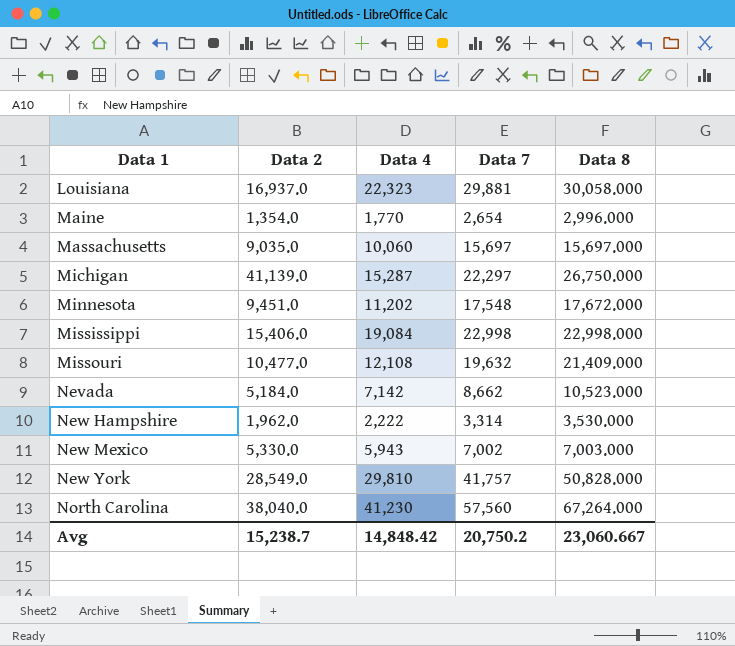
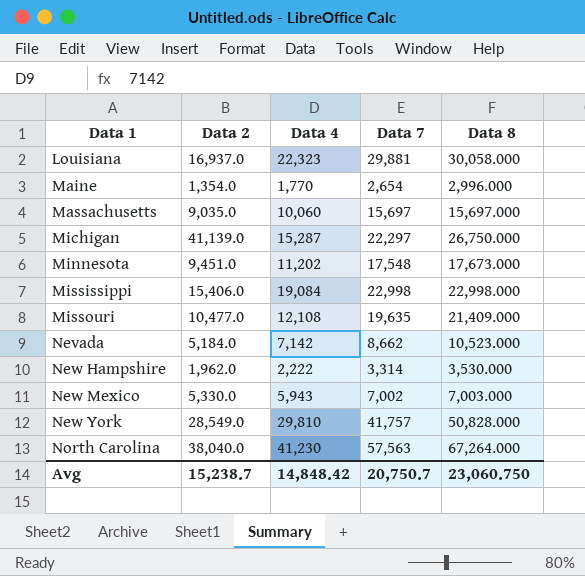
Minnesota | Data 8: 17,672.000 -> 17,673.000
Missouri | Data 7: 19,632 -> 19,635
North Carolina | Data 7: 57,560 -> 57,563
Avg | Data 7: 20,750.2 -> 20,750.7
Avg | Data 8: 23,060.667 -> 23,060.750

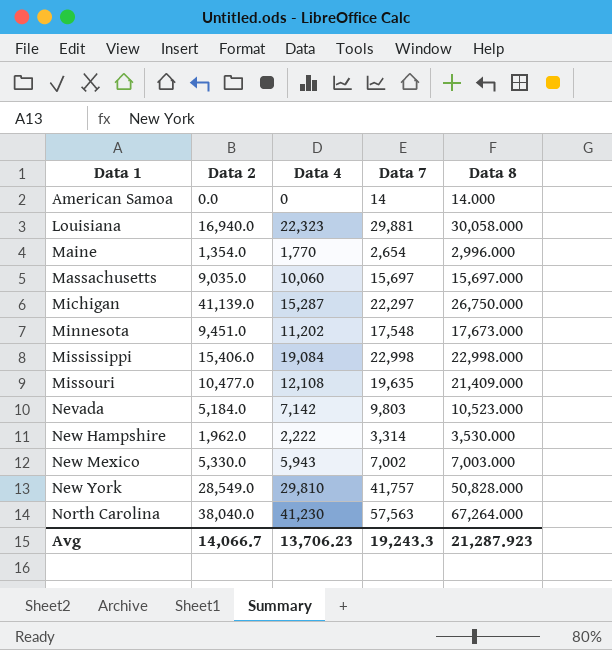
row American Samoa: none -> 0.0 | 0 | 14 | 14.000
Louisiana | Data 2: 16,937.0 -> 16,940.0
Nevada | Data 7: 8,662 -> 9,803
Avg | Data 2: 15,238.7 -> 14,066.7
Avg | Data 4: 14,848.42 -> 13,706.23
Avg | Data 7: 20,750.7 -> 19,243.3
Avg | Data 8: 23,060.750 -> 21,287.923

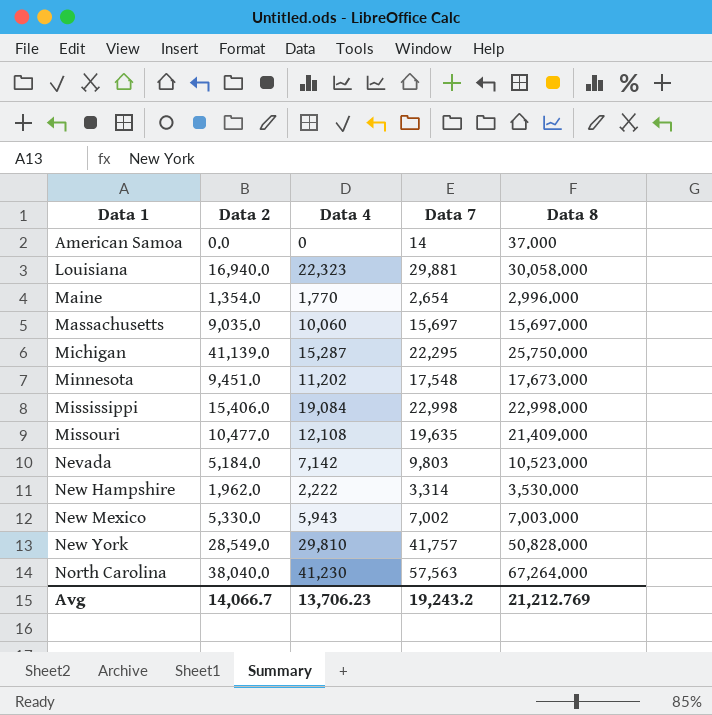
American Samoa | Data 8: 14.000 -> 37.000
Michigan | Data 7: 22,297 -> 22,295
Michigan | Data 8: 26,750.000 -> 25,750.000
Avg | Data 7: 19,243.3 -> 19,243.2
Avg | Data 8: 21,287.923 -> 21,212.769

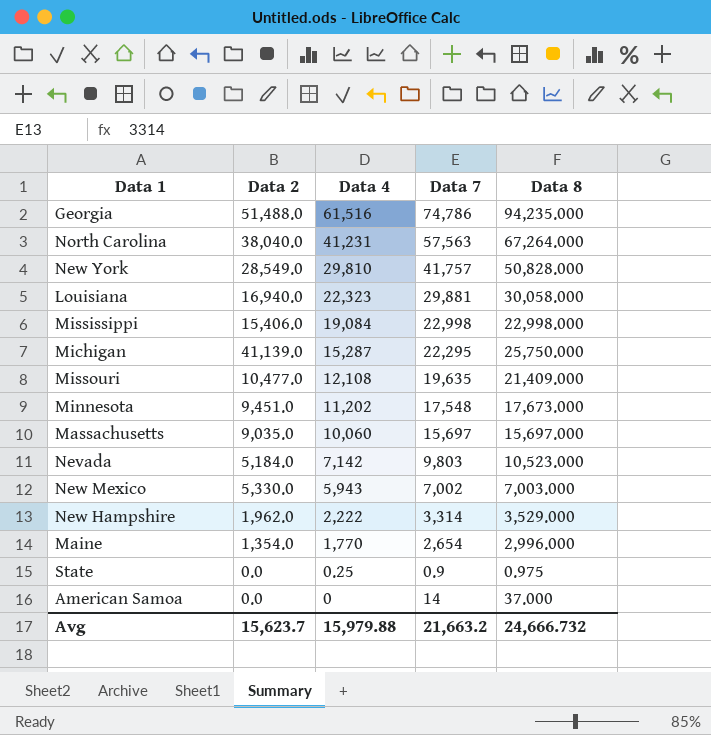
row order: Data 1 ascending -> Data 4 descending
row Georgia: none -> 51,488.0 | 61,516 | 74,786 | 94,235.000
North Carolina | Data 4: 41,230 -> 41,231
New Hampshire | Data 8: 3,530.000 -> 3,529.000
row State: none -> 0.0 | 0.25 | 0.9 | 0.975
Avg | Data 2: 14,066.7 -> 15,623.7
Avg | Data 4: 13,706.23 -> 15,979.88
Avg | Data 7: 19,243.2 -> 21,663.2
Avg | Data 8: 21,212.769 -> 24,666.732

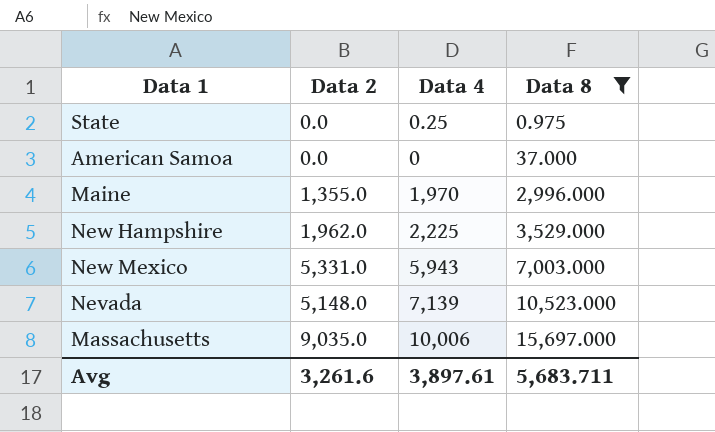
filter: none -> Data 8 <= 15,697.000
row order: Data 4 descending -> Data 8 ascending
column Data 7 | position: 4 -> none
Maine | Data 2: 1,354.0 -> 1,355.0
Maine | Data 4: 1,770 -> 1,970
New Hampshire | Data 4: 2,222 -> 2,225
New Mexico | Data 2: 5,330.0 -> 5,331.0
Nevada | Data 2: 5,184.0 -> 5,148.0
Nevada | Data 4: 7,142 -> 7,139
Massachusetts | Data 4: 10,060 -> 10,006
Avg | Data 2: 15,623.7 -> 3,261.6
Avg | Data 4: 15,979.88 -> 3,897.61
Avg | Data 8: 24,666.732 -> 5,683.711

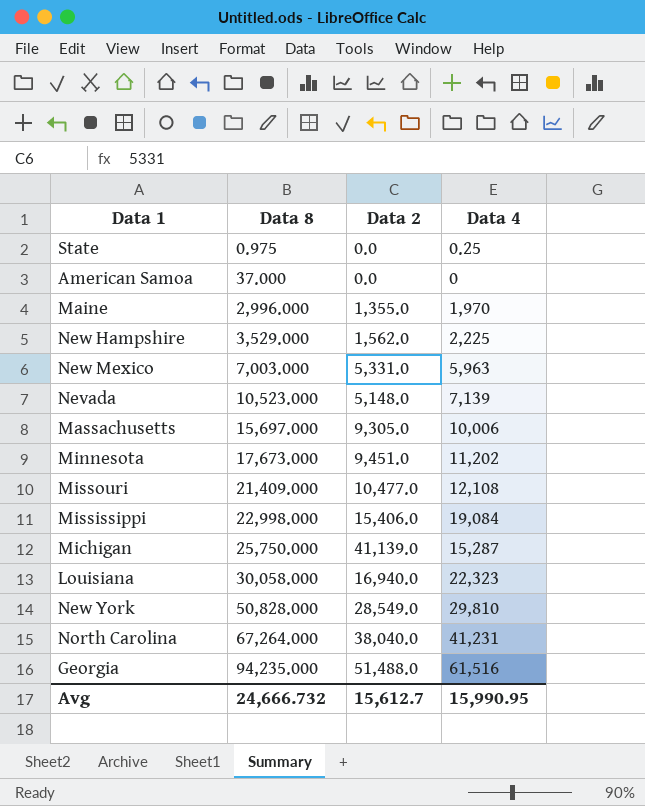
filter: Data 8 <= 15,697.000 -> none
column Data 8 | position: 4 -> 2
New Hampshire | Data 2: 1,962.0 -> 1,562.0
New Mexico | Data 4: 5,943 -> 5,963
Massachusetts | Data 2: 9,035.0 -> 9,305.0
Avg | Data 8: 5,683.711 -> 24,666.732
Avg | Data 2: 3,261.6 -> 15,612.7
Avg | Data 4: 3,897.61 -> 15,990.95

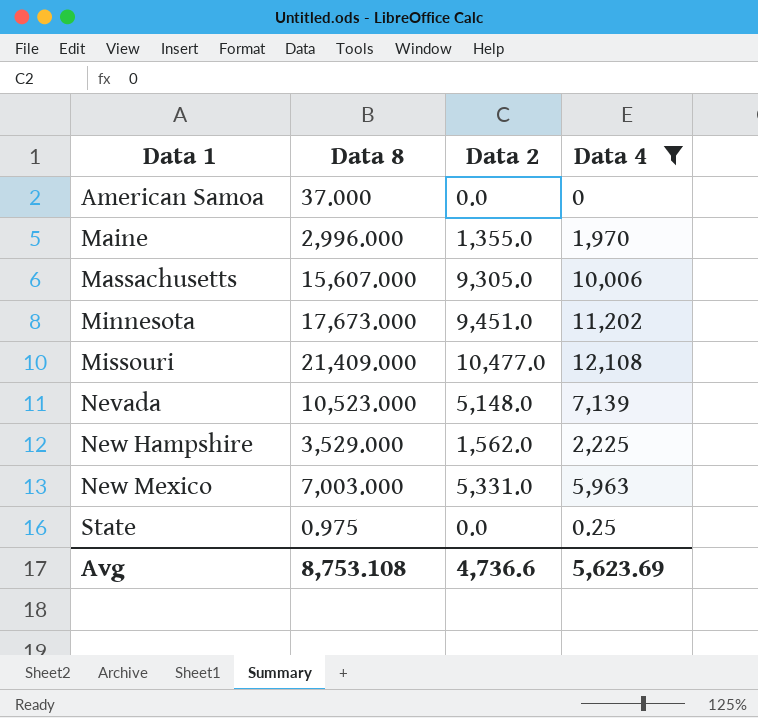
filter: none -> Data 4 <= 12,108
row order: Data 8 ascending -> Data 1 ascending
Massachusetts | Data 8: 15,697.000 -> 15,607.000
Avg | Data 8: 24,666.732 -> 8,753.108
Avg | Data 2: 15,612.7 -> 4,736.6
Avg | Data 4: 15,990.95 -> 5,623.69

